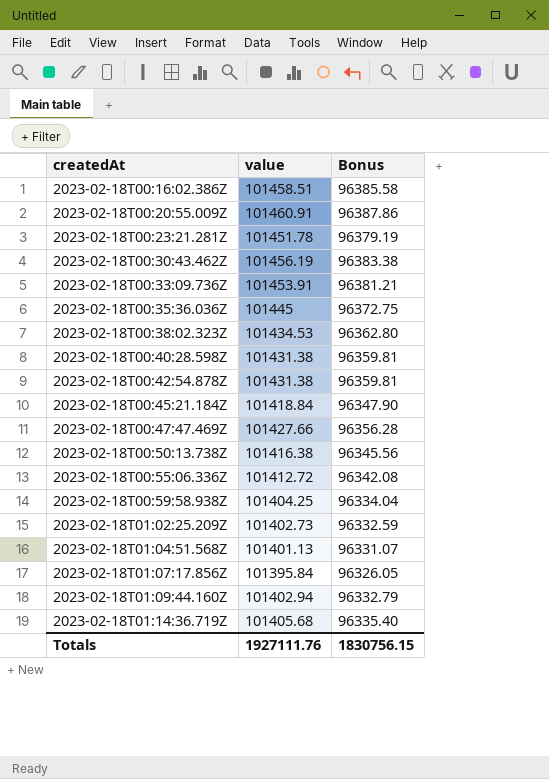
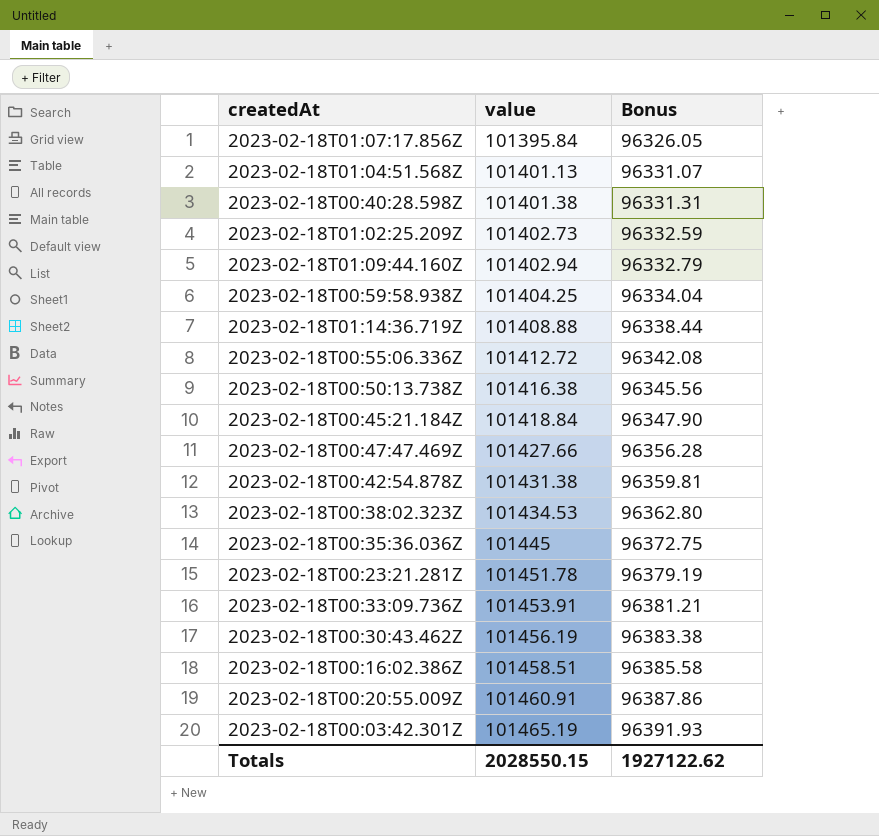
row order: createdAt ascending -> value ascending
2023-02-18T00:40:28.598Z | value: 101431.38 -> 101401.38
2023-02-18T00:40:28.598Z | Bonus: 96359.81 -> 96331.31
2023-02-18T01:14:36.719Z | value: 101405.68 -> 101408.88
2023-02-18T01:14:36.719Z | Bonus: 96335.40 -> 96338.44
row 2023-02-18T00:03:42.301Z: none -> 101465.19 | 96391.93
Totals | value: 1927111.76 -> 2028550.15
Totals | Bonus: 1830756.15 -> 1927122.62

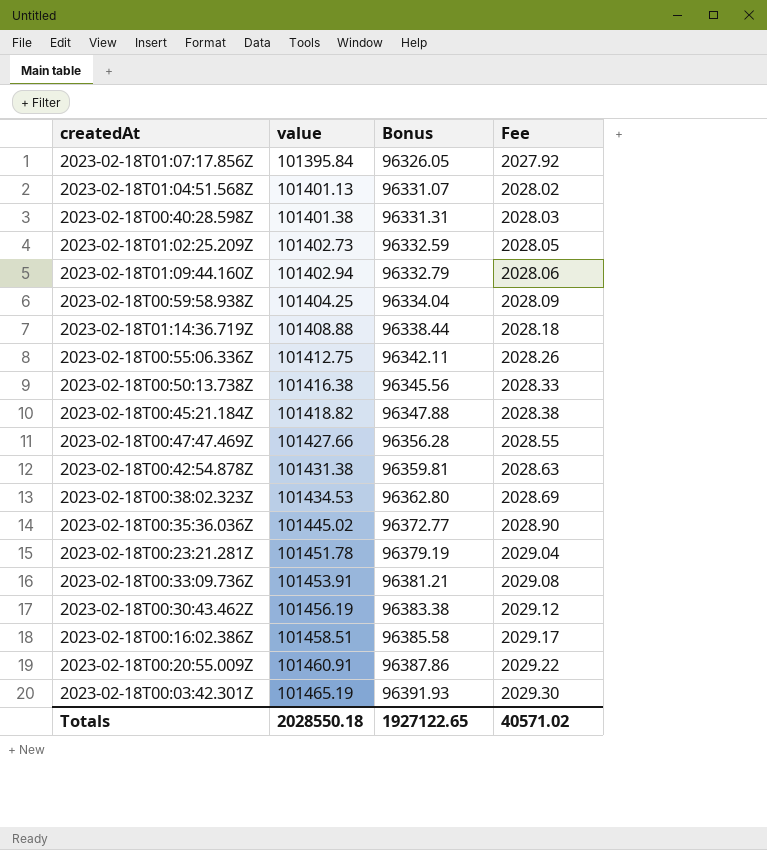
column Fee | formula: none -> [value] * 0.02
2023-02-18T00:55:06.336Z | value: 101412.72 -> 101412.75
2023-02-18T00:55:06.336Z | Bonus: 96342.08 -> 96342.11
2023-02-18T00:45:21.184Z | value: 101418.84 -> 101418.82
2023-02-18T00:45:21.184Z | Bonus: 96347.90 -> 96347.88
2023-02-18T00:35:36.036Z | value: 101445 -> 101445.02
2023-02-18T00:35:36.036Z | Bonus: 96372.75 -> 96372.77
Totals | value: 2028550.15 -> 2028550.18
Totals | Bonus: 1927122.62 -> 1927122.65

